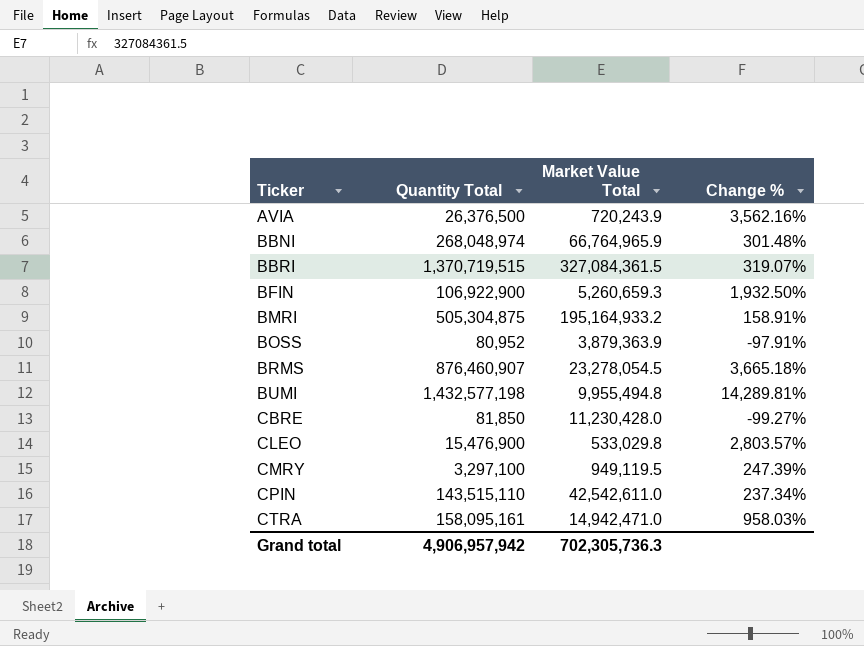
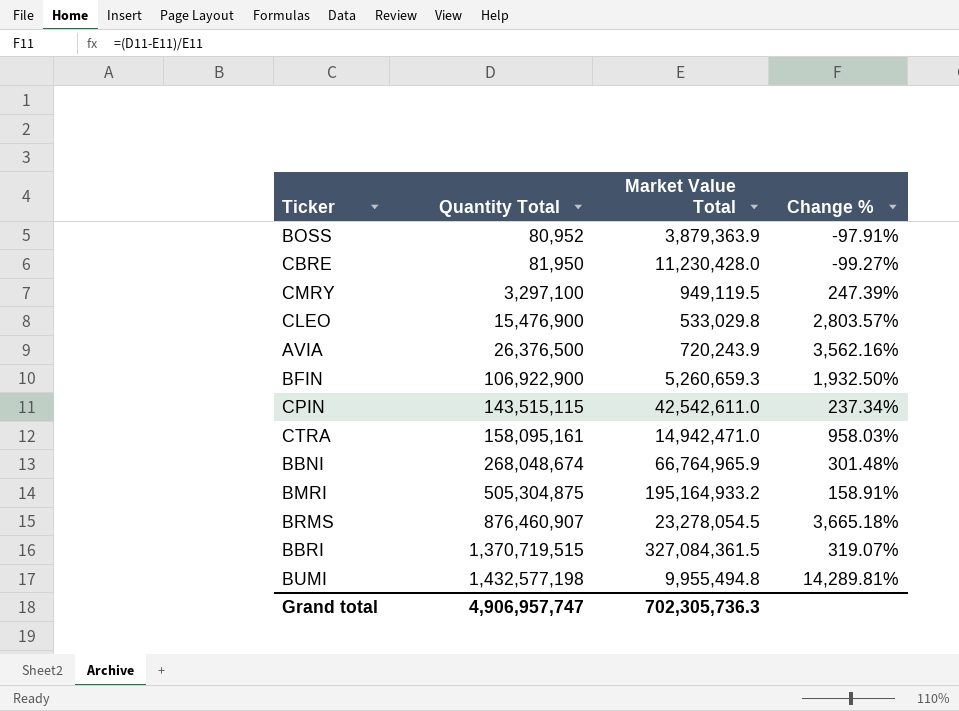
row order: Ticker ascending -> Quantity Total ascending
CBRE | Quantity Total: 81,850 -> 81,950
CPIN | Quantity Total: 143,515,110 -> 143,515,115
BBNI | Quantity Total: 268,048,974 -> 268,048,674
Grand total | Quantity Total: 4,906,957,942 -> 4,906,957,747

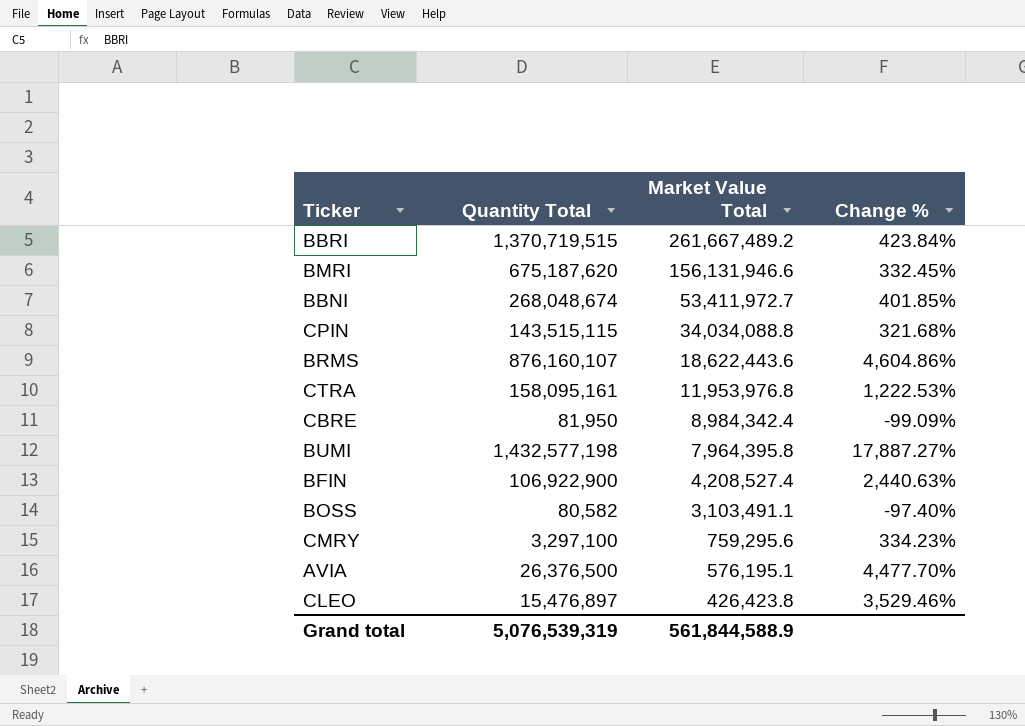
row order: Quantity Total ascending -> Market Value Total descending
BBRI | Market Value Total: 327,084,361.5 -> 261,667,489.2
BBRI | Change %: 319.07% -> 423.84%
BMRI | Quantity Total: 505,304,875 -> 675,187,620
BMRI | Market Value Total: 195,164,933.2 -> 156,131,946.6
BMRI | Change %: 158.91% -> 332.45%
BBNI | Market Value Total: 66,764,965.9 -> 53,411,972.7
BBNI | Change %: 301.48% -> 401.85%
CPIN | Market Value Total: 42,542,611.0 -> 34,034,088.8
CPIN | Change %: 237.34% -> 321.68%
BRMS | Quantity Total: 876,460,907 -> 876,160,107
BRMS | Market Value Total: 23,278,054.5 -> 18,622,443.6
BRMS | Change %: 3,665.18% -> 4,604.86%
CTRA | Market Value Total: 14,942,471.0 -> 11,953,976.8
CTRA | Change %: 958.03% -> 1,222.53%
CBRE | Market Value Total: 11,230,428.0 -> 8,984,342.4
CBRE | Change %: -99.27% -> -99.09%
BUMI | Market Value Total: 9,955,494.8 -> 7,964,395.8
BUMI | Change %: 14,289.81% -> 17,887.27%
BFIN | Market Value Total: 5,260,659.3 -> 4,208,527.4
BFIN | Change %: 1,932.50% -> 2,440.63%
BOSS | Quantity Total: 80,952 -> 80,582
BOSS | Market Value Total: 3,879,363.9 -> 3,103,491.1
BOSS | Change %: -97.91% -> -97.40%
CMRY | Market Value Total: 949,119.5 -> 759,295.6
CMRY | Change %: 247.39% -> 334.23%
AVIA | Market Value Total: 720,243.9 -> 576,195.1
AVIA | Change %: 3,562.16% -> 4,477.70%
CLEO | Quantity Total: 15,476,900 -> 15,476,897
CLEO | Market Value Total: 533,029.8 -> 426,423.8
CLEO | Change %: 2,803.57% -> 3,529.46%
Grand total | Quantity Total: 4,906,957,747 -> 5,076,539,319
Grand total | Market Value Total: 702,305,736.3 -> 561,844,588.9

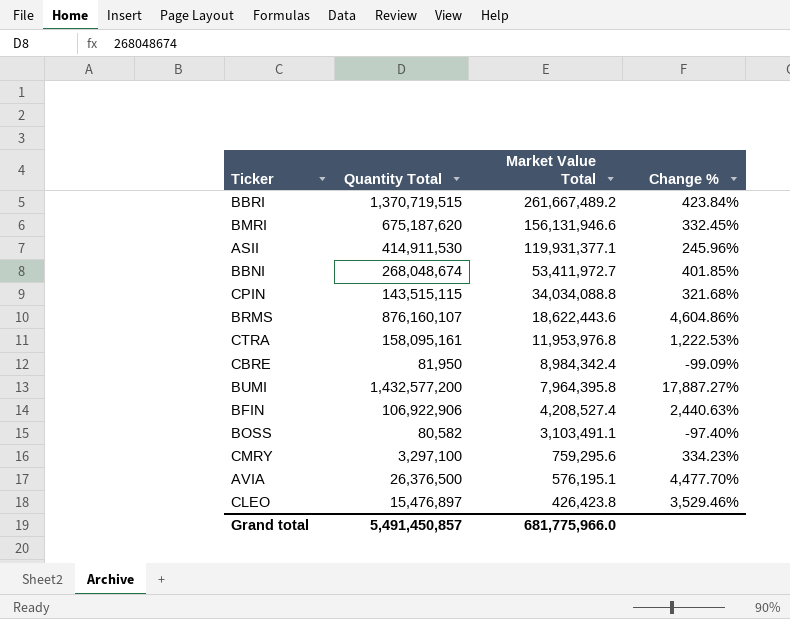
row ASII: none -> 414,911,530 | 119,931,377.1 | 245.96%
BUMI | Quantity Total: 1,432,577,198 -> 1,432,577,200
BFIN | Quantity Total: 106,922,900 -> 106,922,906
Grand total | Quantity Total: 5,076,539,319 -> 5,491,450,857
Grand total | Market Value Total: 561,844,588.9 -> 681,775,966.0

